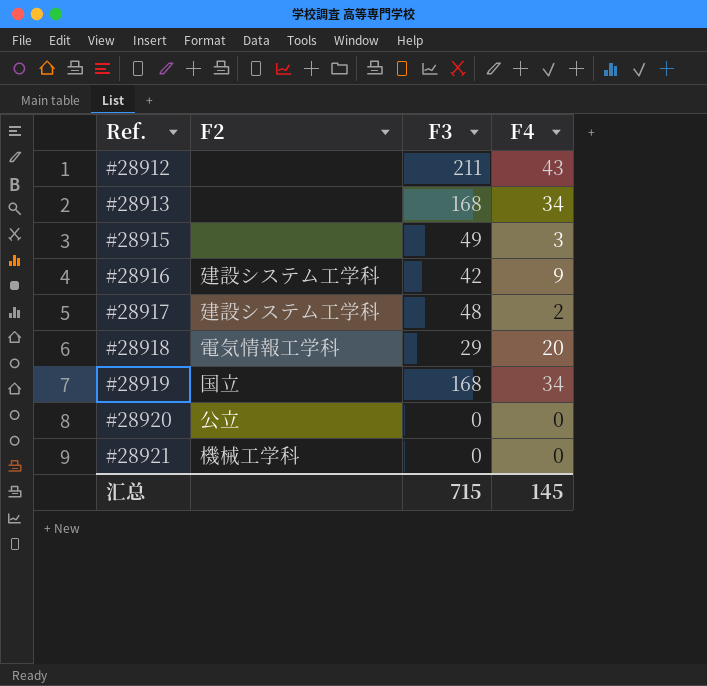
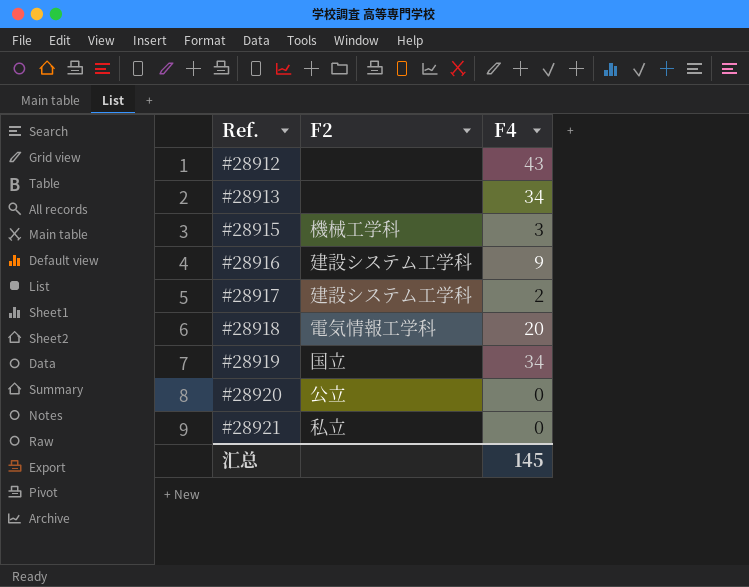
column F3 | position: 3 -> none
#28915 | F2: none -> 機械工学科
#28921 | F2: 機械工学科 -> 私立

